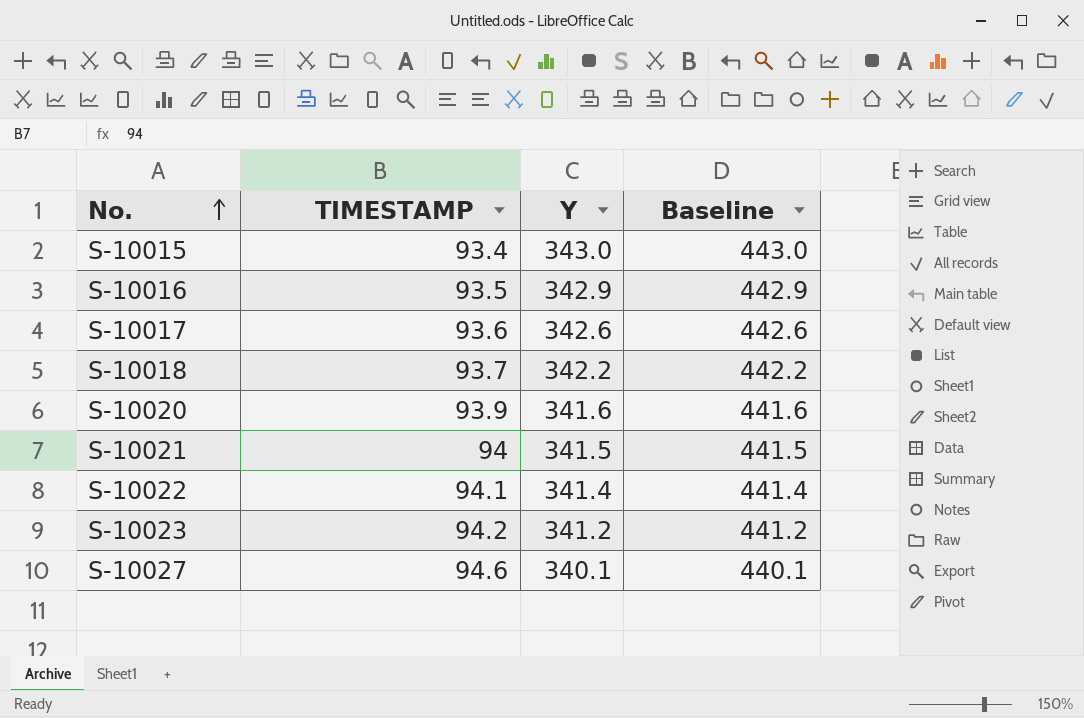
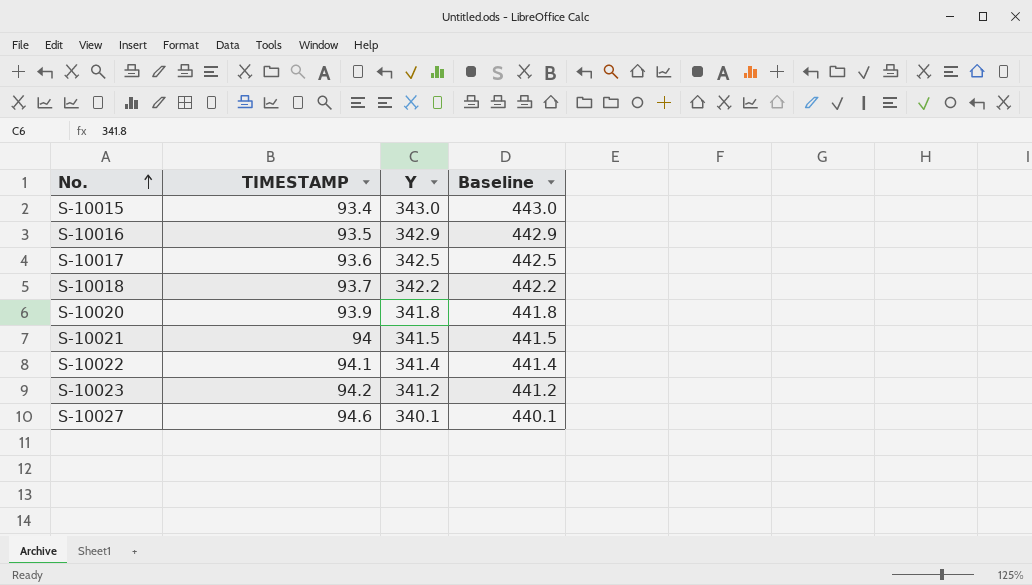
S-10017 | Y: 342.6 -> 342.5
S-10017 | Baseline: 442.6 -> 442.5
S-10020 | Y: 341.6 -> 341.8
S-10020 | Baseline: 441.6 -> 441.8

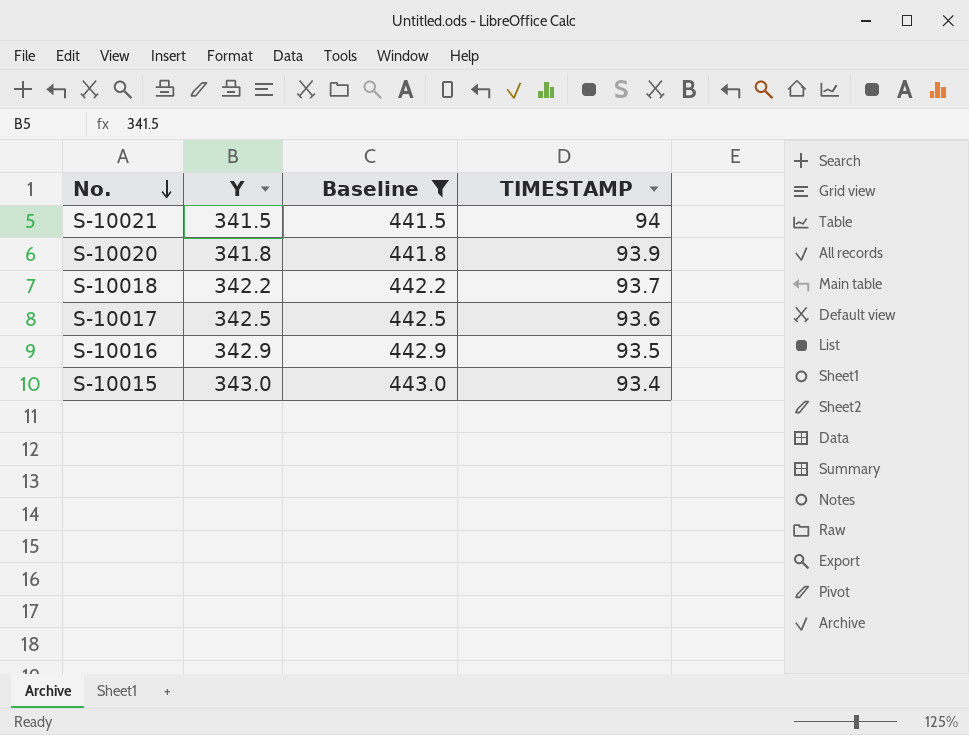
filter: none -> Baseline >= 441.5
row order: No. ascending -> No. descending
column TIMESTAMP | position: 2 -> 4

